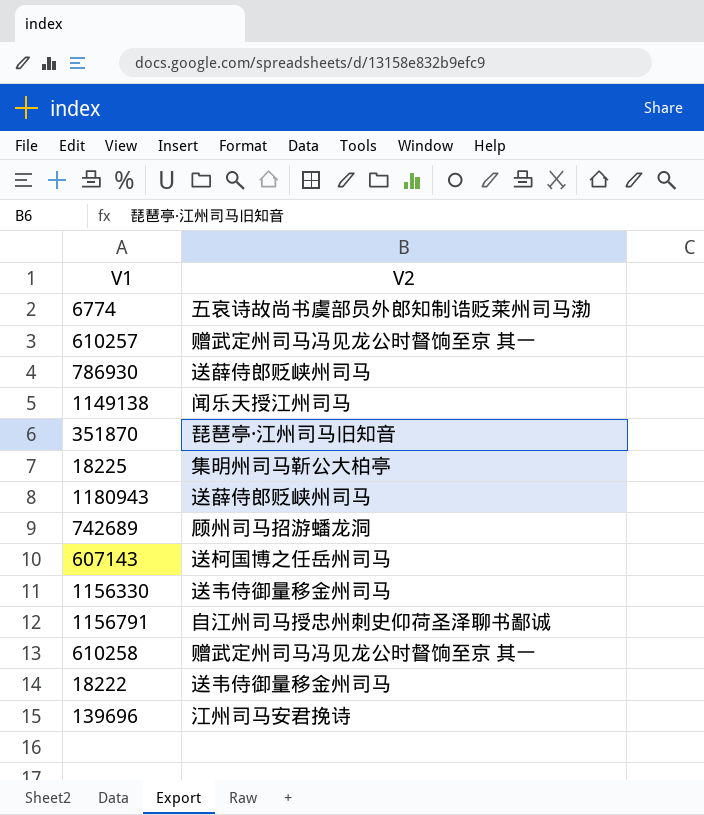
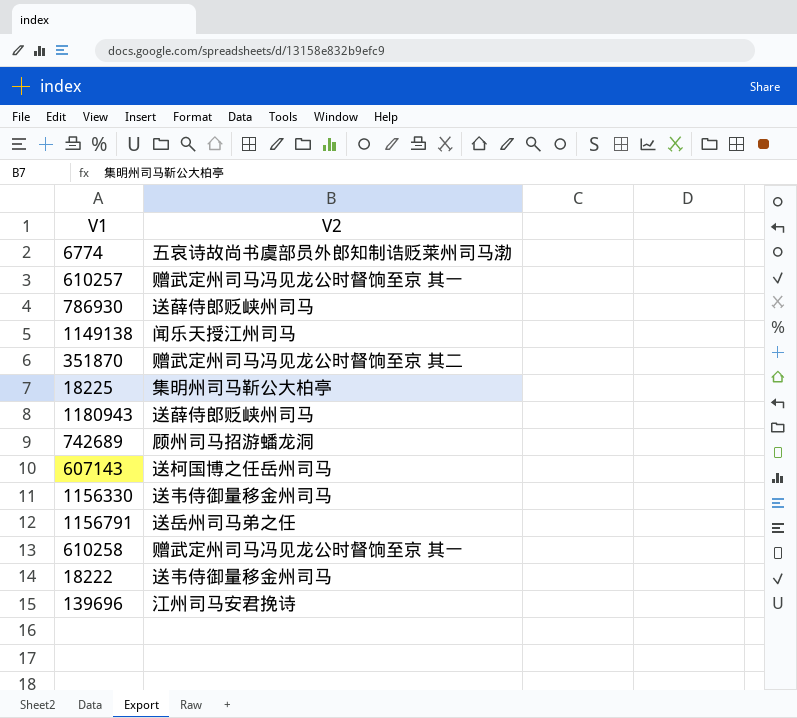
351870 | V2: 琵琶亭·江州司马旧知音 -> 赠武定州司马冯见龙公时督饷至京 其二
1156791 | V2: 自江州司马授忠州刺史仰荷圣泽聊书鄙诚 -> 送岳州司马弟之任

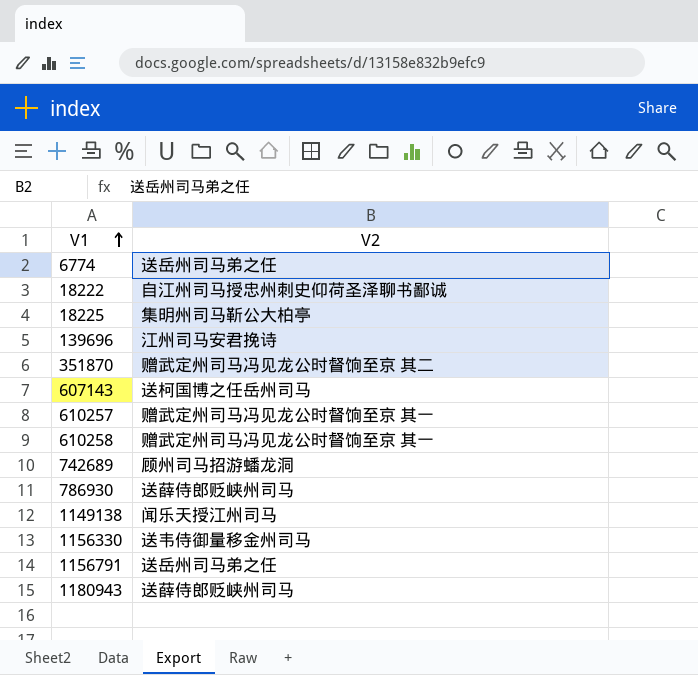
row order: none -> V1 ascending
6774 | V2: 五哀诗故尚书虞部员外郎知制诰贬莱州司马渤 -> 送岳州司马弟之任
18222 | V2: 送韦侍御量移金州司马 -> 自江州司马授忠州刺史仰荷圣泽聊书鄙诚

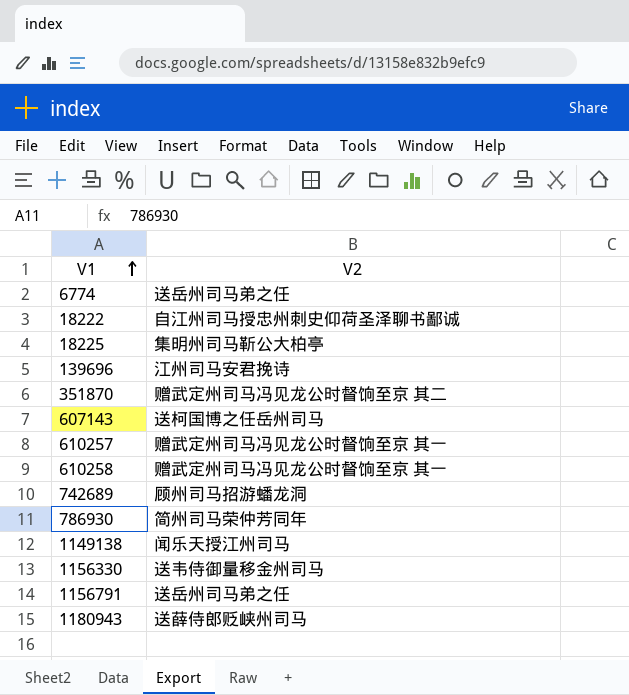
786930 | V2: 送薛侍郎贬峡州司马 -> 简州司马荣仲芳同年

